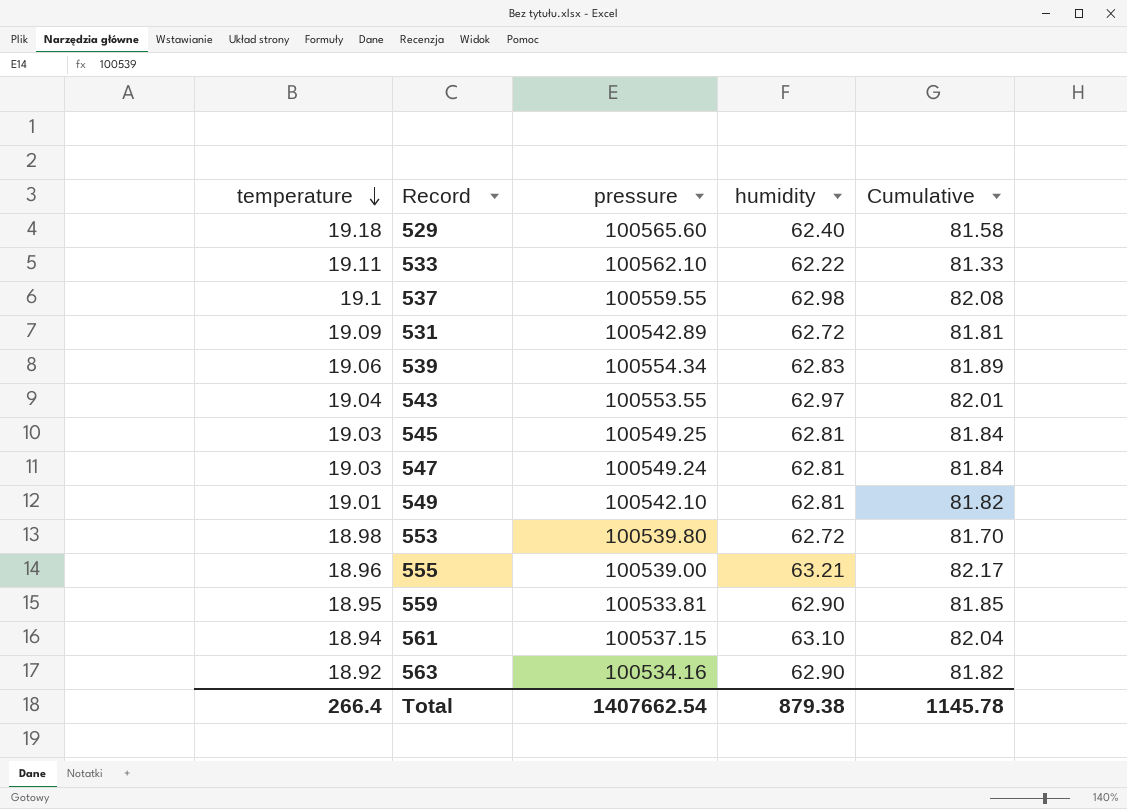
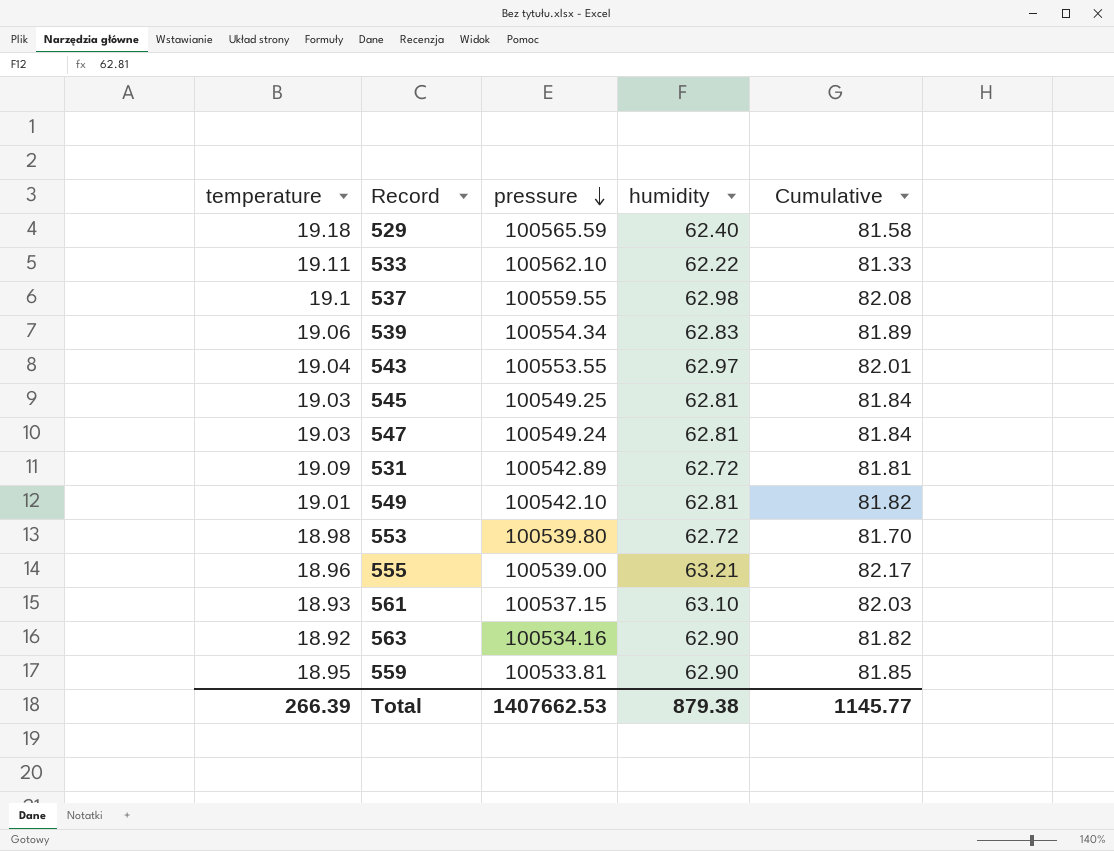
row order: temperature descending -> pressure descending
529 | pressure: 100565.60 -> 100565.59
561 | temperature: 18.94 -> 18.93
561 | Cumulative: 82.04 -> 82.03
Total | temperature: 266.4 -> 266.39
Total | pressure: 1407662.54 -> 1407662.53
Total | Cumulative: 1145.78 -> 1145.77

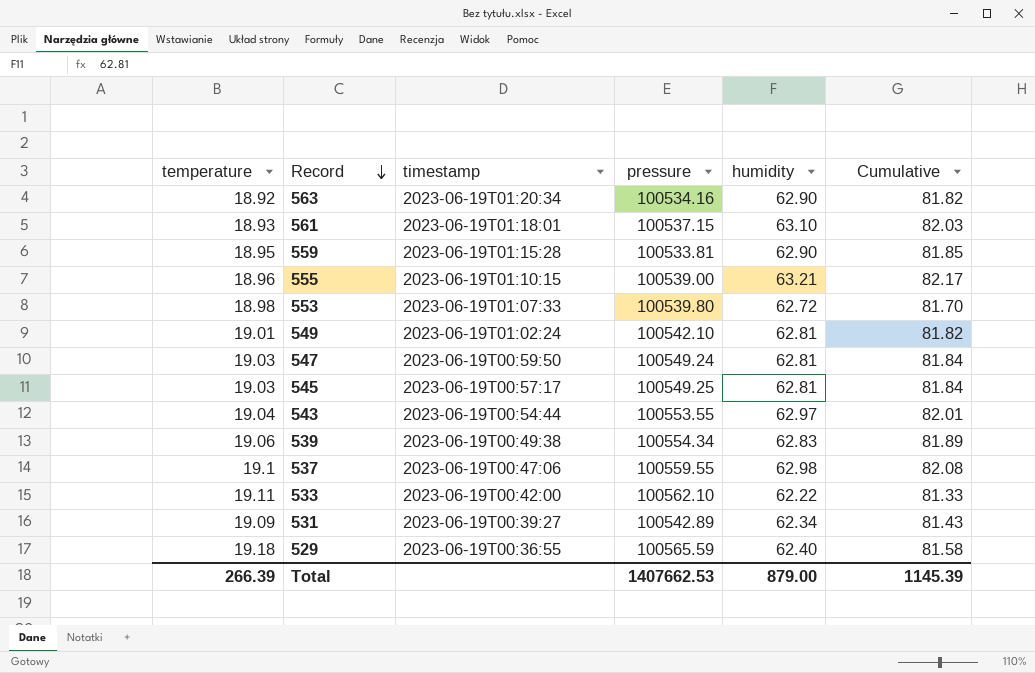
row order: pressure descending -> Record descending
column timestamp | position: none -> 3
531 | humidity: 62.72 -> 62.34
531 | Cumulative: 81.81 -> 81.43
Total | humidity: 879.38 -> 879.00
Total | Cumulative: 1145.77 -> 1145.39

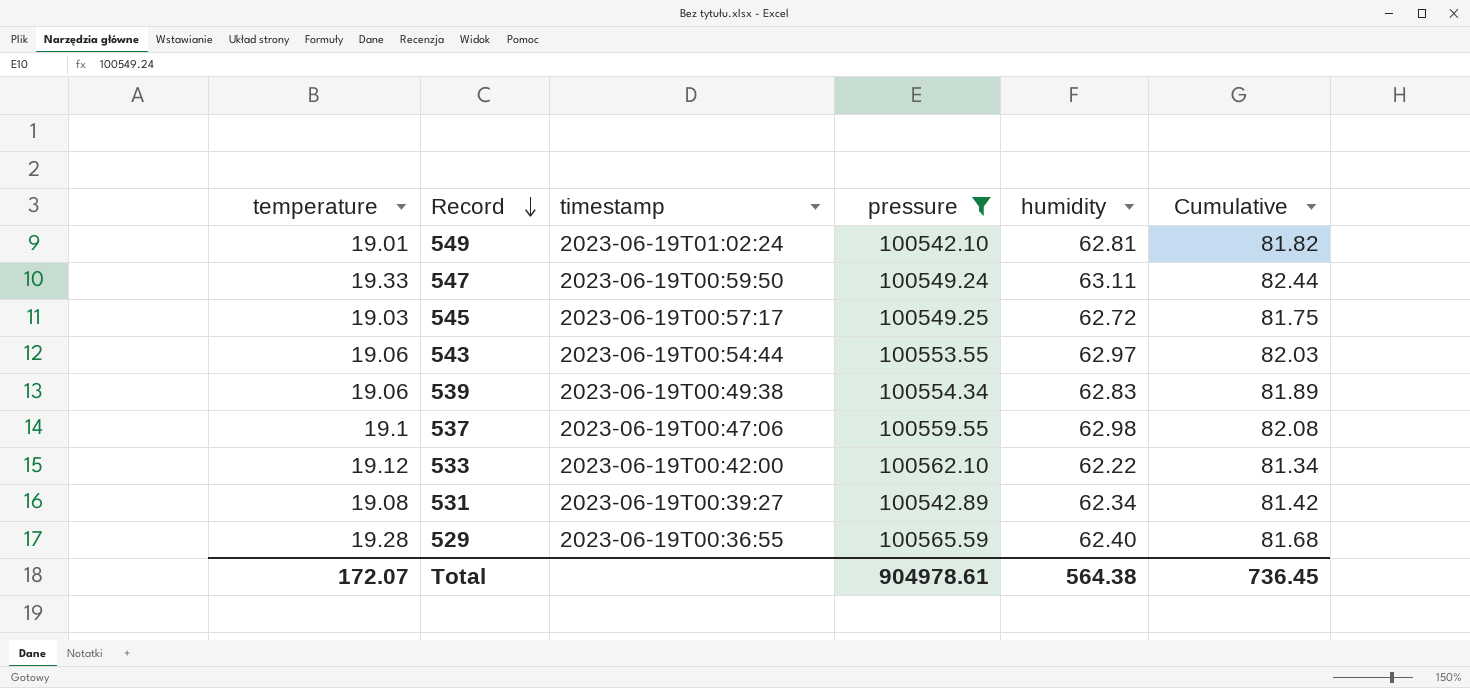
filter: none -> pressure >= 100542.10
547 | temperature: 19.03 -> 19.33
547 | humidity: 62.81 -> 63.11
547 | Cumulative: 81.84 -> 82.44
545 | humidity: 62.81 -> 62.72
545 | Cumulative: 81.84 -> 81.75
543 | temperature: 19.04 -> 19.06
543 | Cumulative: 82.01 -> 82.03
533 | temperature: 19.11 -> 19.12
533 | Cumulative: 81.33 -> 81.34
531 | temperature: 19.09 -> 19.08
531 | Cumulative: 81.43 -> 81.42
529 | temperature: 19.18 -> 19.28
529 | Cumulative: 81.58 -> 81.68
Total | temperature: 266.39 -> 172.07
Total | pressure: 1407662.53 -> 904978.61
Total | humidity: 879.00 -> 564.38
Total | Cumulative: 1145.39 -> 736.45

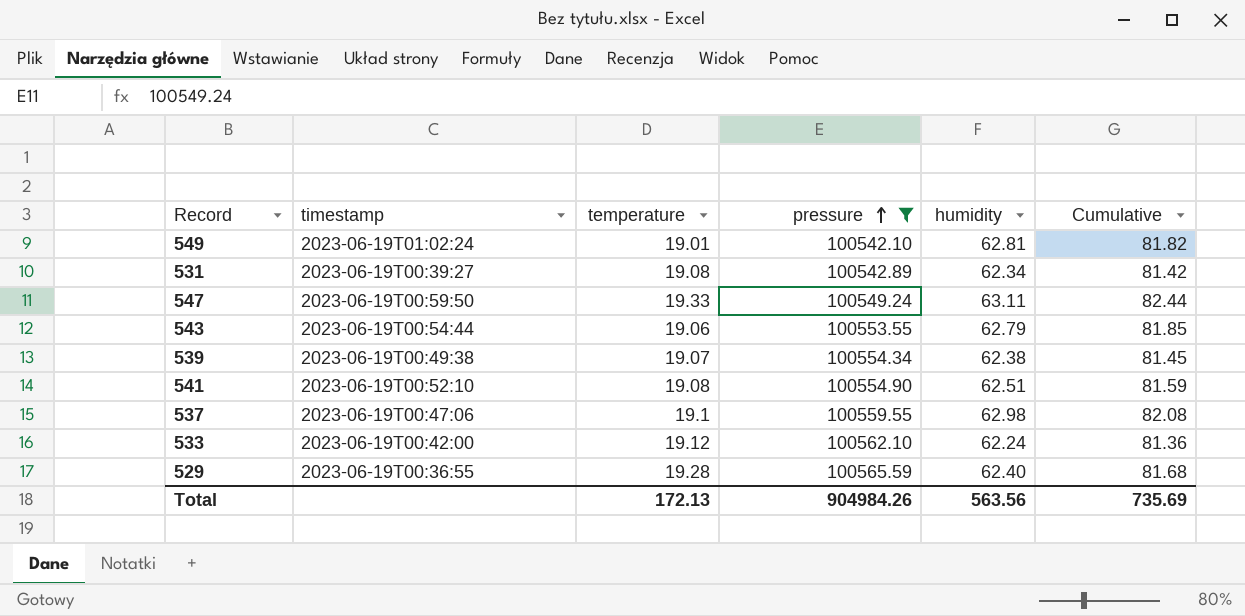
row order: Record descending -> pressure ascending
column temperature | position: 1 -> 3
row 545: 19.03 | 2023-06-19T00:57:17 | 100549.25 | 62.72 | 81.75 -> none
543 | humidity: 62.97 -> 62.79
543 | Cumulative: 82.03 -> 81.85
539 | temperature: 19.06 -> 19.07
539 | humidity: 62.83 -> 62.38
539 | Cumulative: 81.89 -> 81.45
row 541: none -> 2023-06-19T00:52:10 | 19.08 | 100554.90 | 62.51 | 81.59
533 | humidity: 62.22 -> 62.24
533 | Cumulative: 81.34 -> 81.36
Total | temperature: 172.07 -> 172.13
Total | pressure: 904978.61 -> 904984.26
Total | humidity: 564.38 -> 563.56
Total | Cumulative: 736.45 -> 735.69

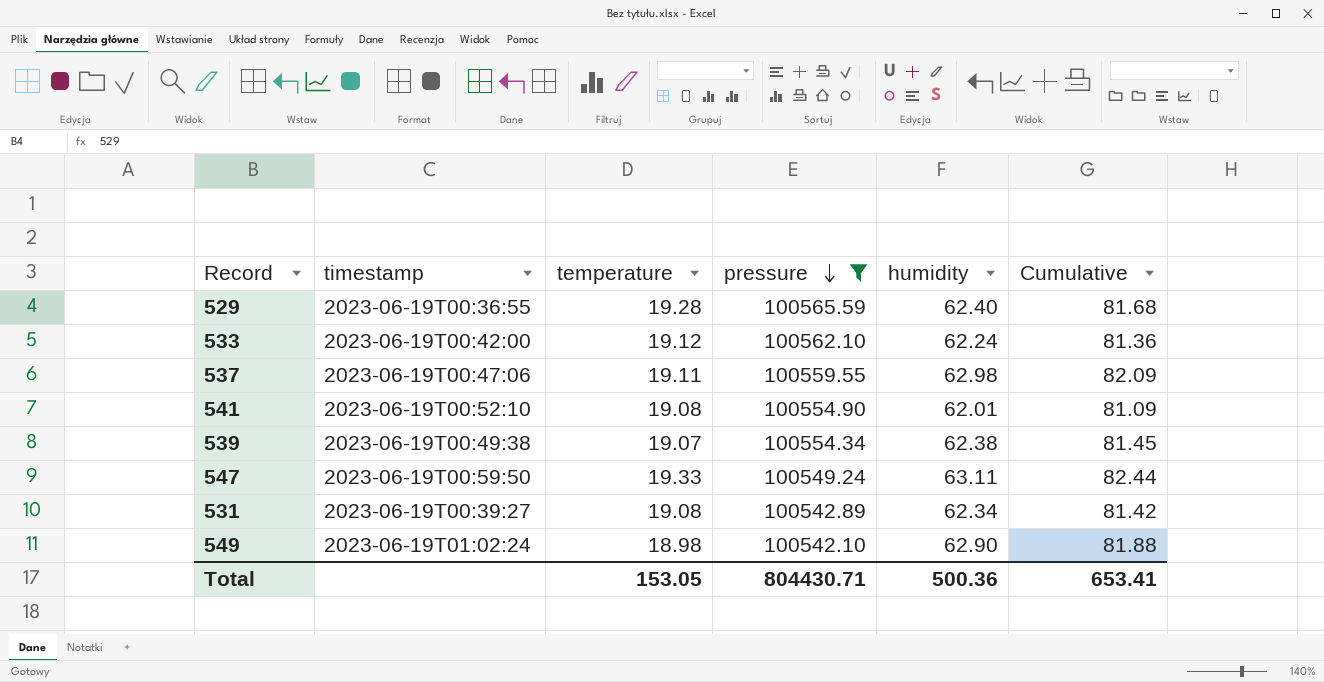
row order: pressure ascending -> pressure descending
row 543: 2023-06-19T00:54:44 | 19.06 | 100553.55 | 62.79 | 81.85 -> none
537 | temperature: 19.1 -> 19.11
537 | Cumulative: 82.08 -> 82.09
541 | humidity: 62.51 -> 62.01
541 | Cumulative: 81.59 -> 81.09
549 | temperature: 19.01 -> 18.98
549 | humidity: 62.81 -> 62.90
549 | Cumulative: 81.82 -> 81.88
Total | temperature: 172.13 -> 153.05
Total | pressure: 904984.26 -> 804430.71
Total | humidity: 563.56 -> 500.36
Total | Cumulative: 735.69 -> 653.41

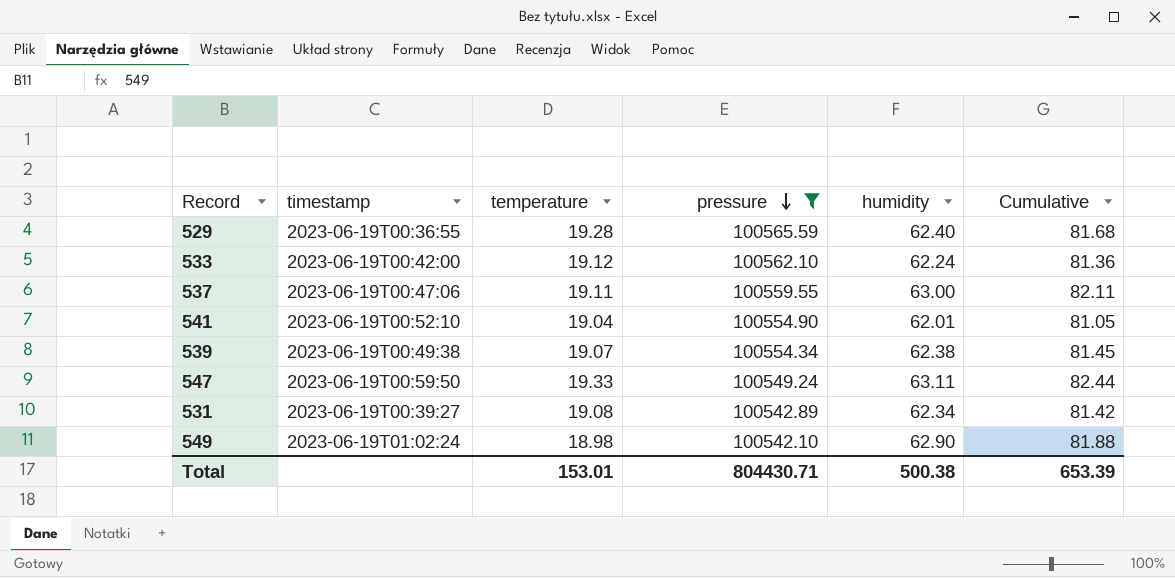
537 | humidity: 62.98 -> 63.00
537 | Cumulative: 82.09 -> 82.11
541 | temperature: 19.08 -> 19.04
541 | Cumulative: 81.09 -> 81.05
Total | temperature: 153.05 -> 153.01
Total | humidity: 500.36 -> 500.38
Total | Cumulative: 653.41 -> 653.39

